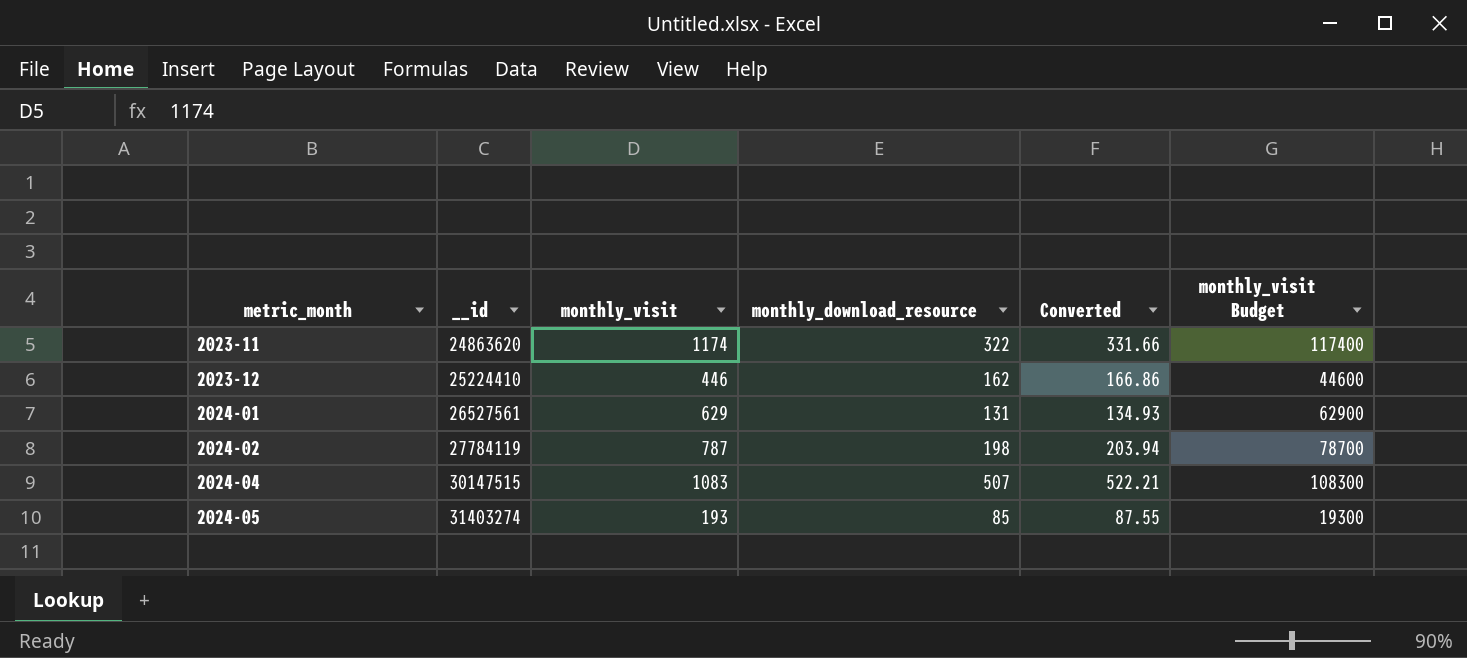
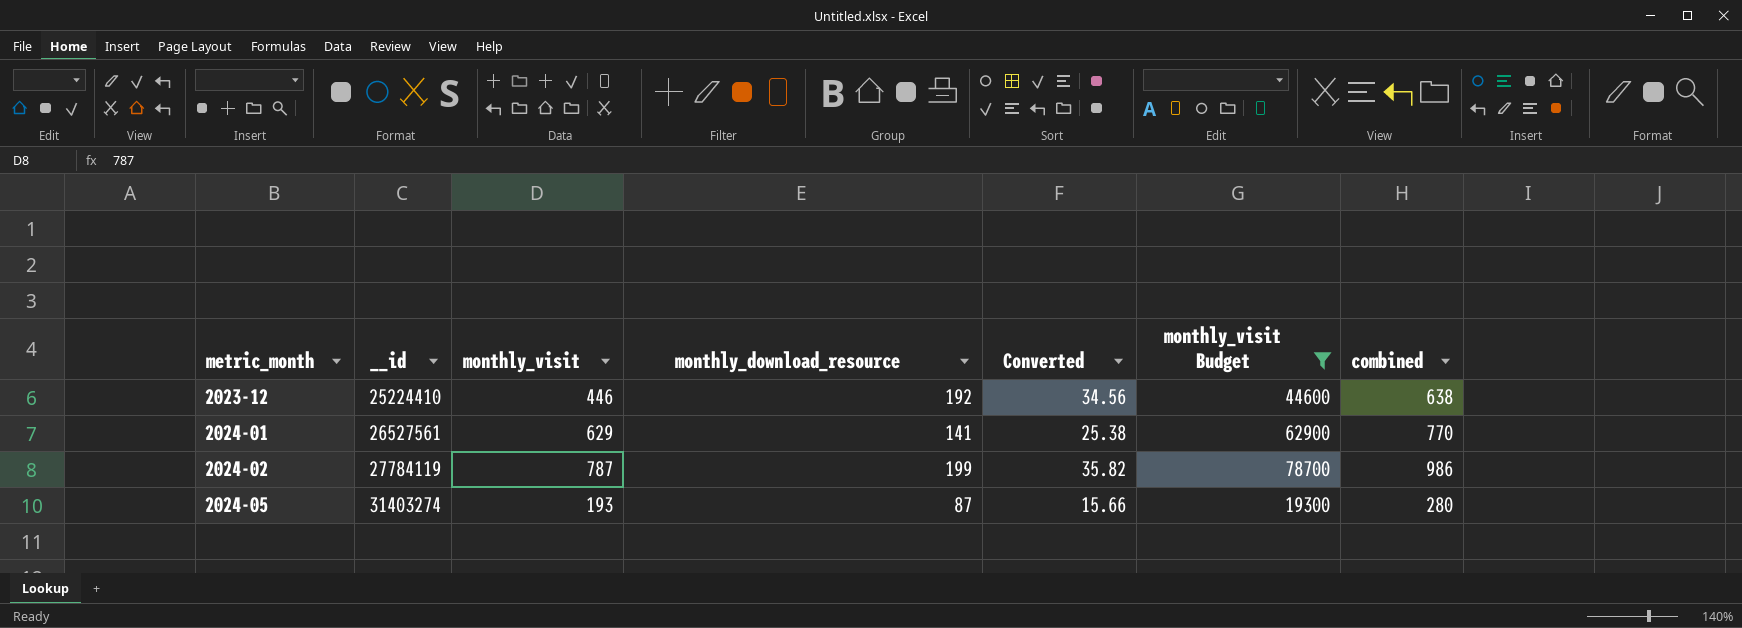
filter: none -> monthly_visit Budget <= 78700
column Converted | formula: [monthly_download_resource] * 1.03 -> [monthly_download_resource] * 0.18
column combined | formula: none -> [monthly_visit] + [monthly_download_resource]
2023-12 | monthly_download_resource: 162 -> 192
2024-01 | monthly_download_resource: 131 -> 141
2024-02 | monthly_download_resource: 198 -> 199
2024-05 | monthly_download_resource: 85 -> 87

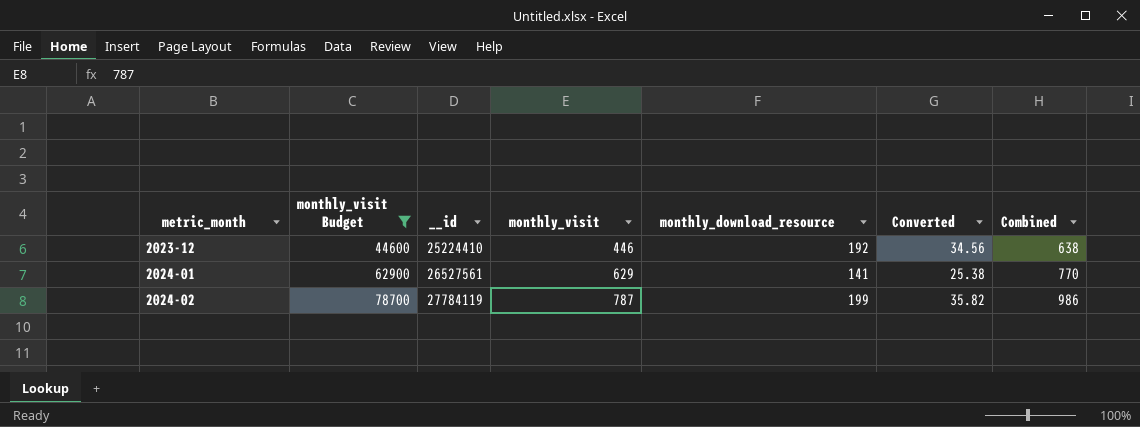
column monthly_visit Budget | position: 6 -> 2
column name: combined -> Combined
row 2024-05: 31403274 | 193 | 87 | 15.66 | 19300 | 280 -> none

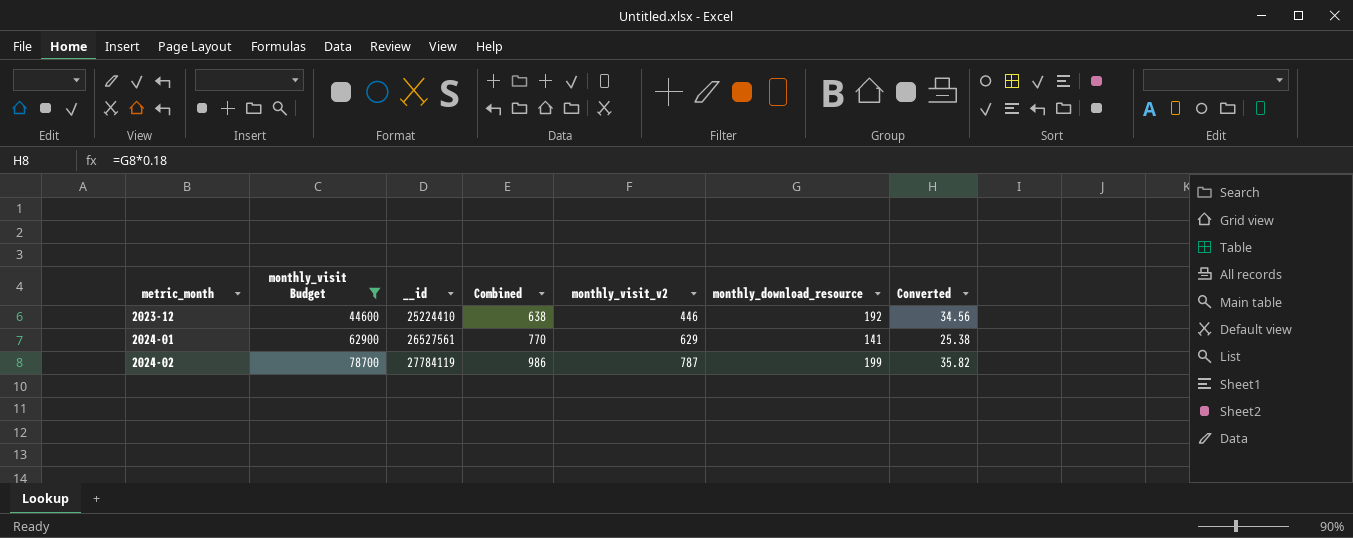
column Combined | position: 7 -> 4
column name: monthly_visit -> monthly_visit_v2

